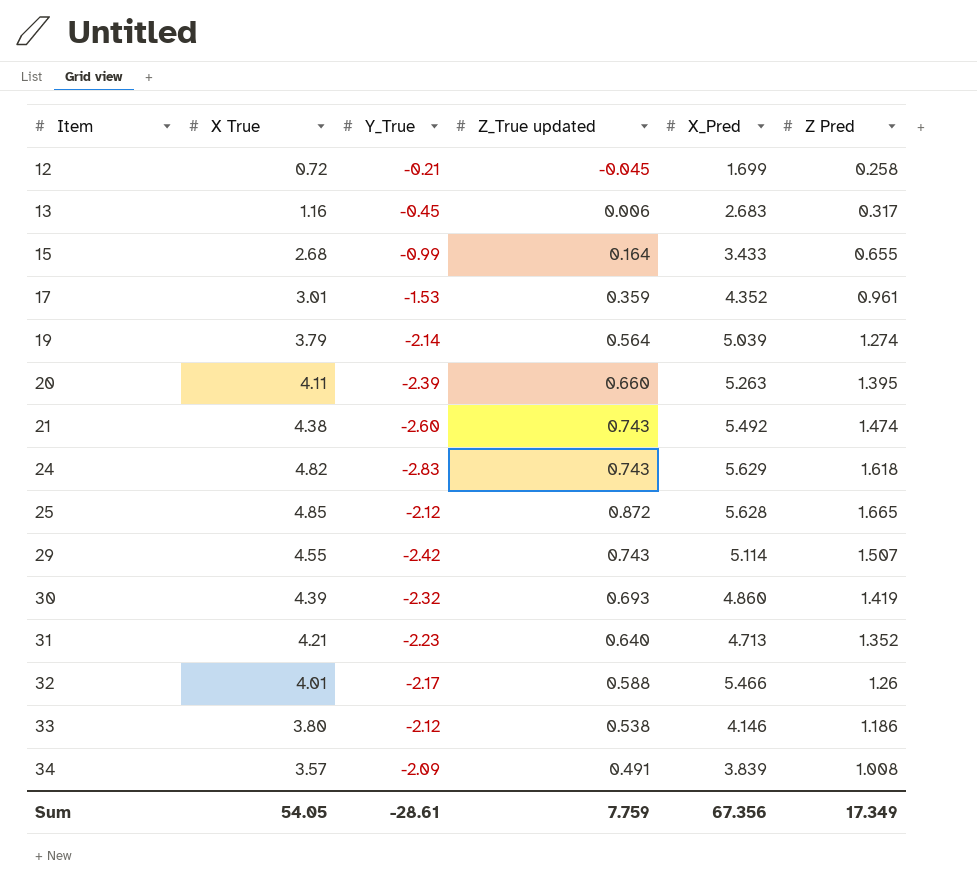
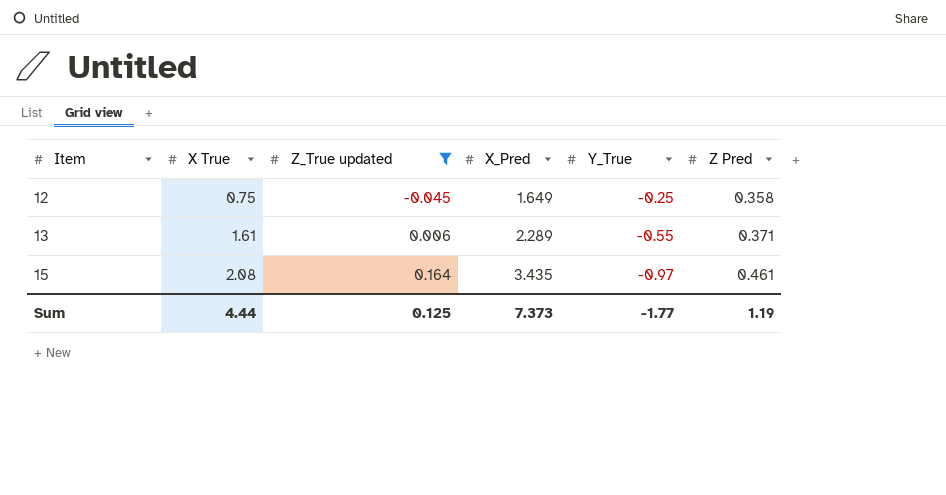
filter: none -> Z_True updated <= 0.164
column Y_True | position: 3 -> 5
12 | X True: 0.72 -> 0.75
12 | X_Pred: 1.699 -> 1.649
12 | Y_True: -0.21 -> -0.25
12 | Z Pred: 0.258 -> 0.358
13 | X True: 1.16 -> 1.61
13 | X_Pred: 2.683 -> 2.289
13 | Y_True: -0.45 -> -0.55
13 | Z Pred: 0.317 -> 0.371
15 | X True: 2.68 -> 2.08
15 | X_Pred: 3.433 -> 3.435
15 | Y_True: -0.99 -> -0.97
15 | Z Pred: 0.655 -> 0.461
Sum | X True: 54.05 -> 4.44
Sum | Z_True updated: 7.759 -> 0.125
Sum | X_Pred: 67.356 -> 7.373
Sum | Y_True: -28.61 -> -1.77
Sum | Z Pred: 17.349 -> 1.19

